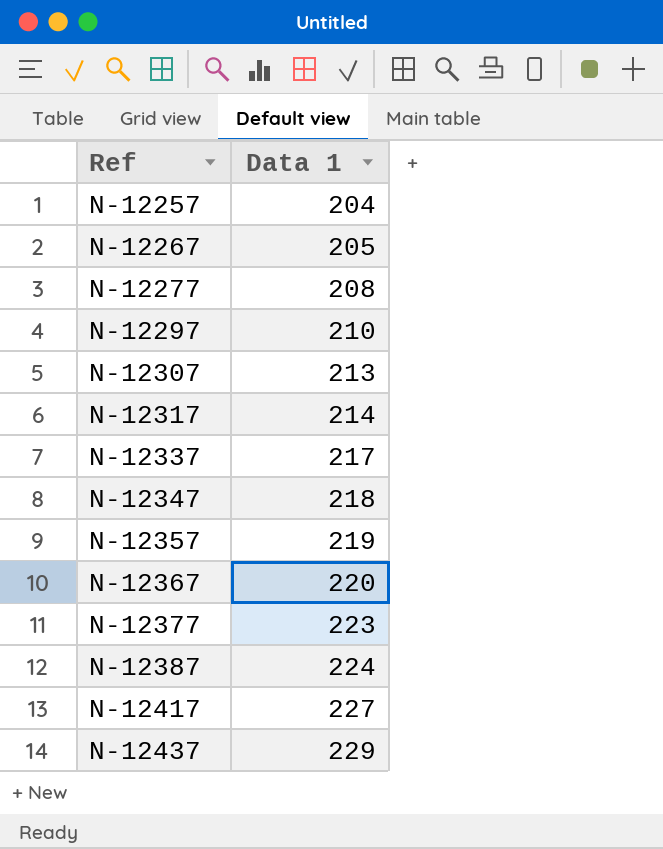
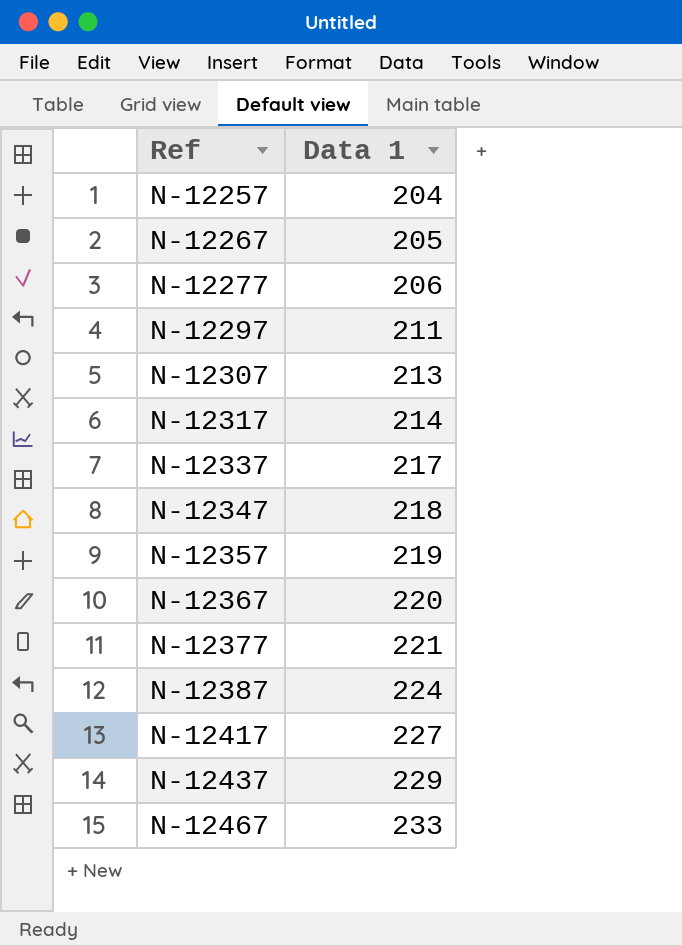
N-12277 | Data 1: 208 -> 206
N-12297 | Data 1: 210 -> 211
N-12377 | Data 1: 223 -> 221
row N-12467: none -> 233

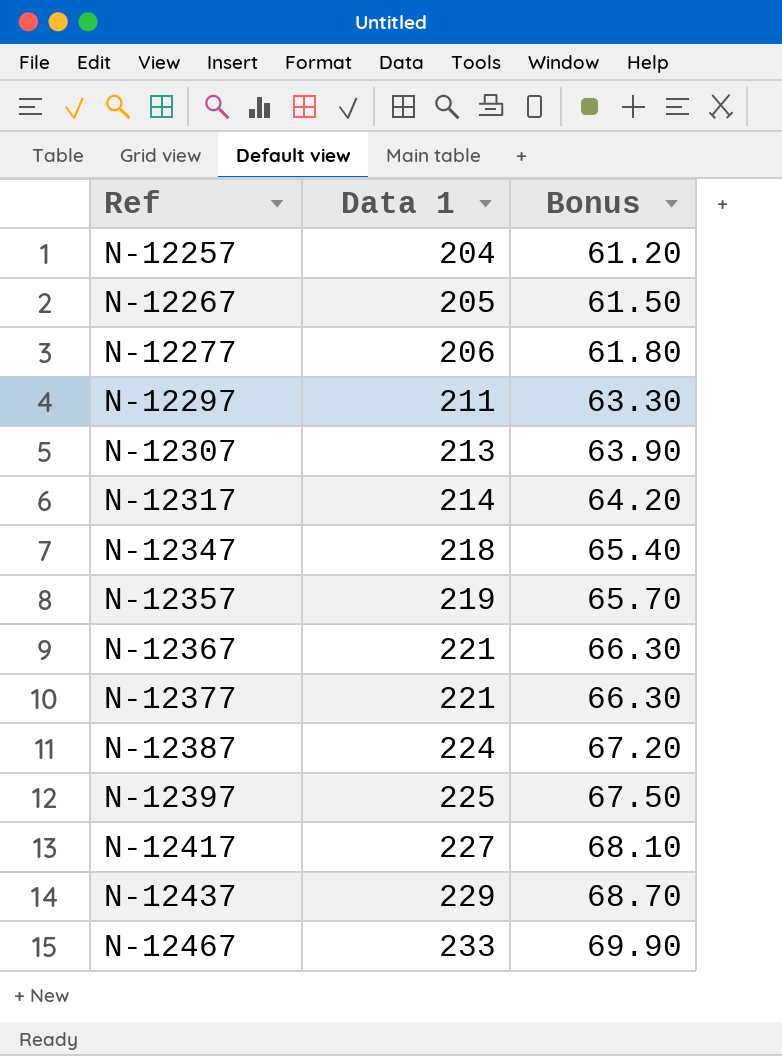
column Bonus | formula: none -> [Data 1] * 0.3
row N-12337: 217 -> none
N-12367 | Data 1: 220 -> 221
row N-12397: none -> 225 | 67.50

